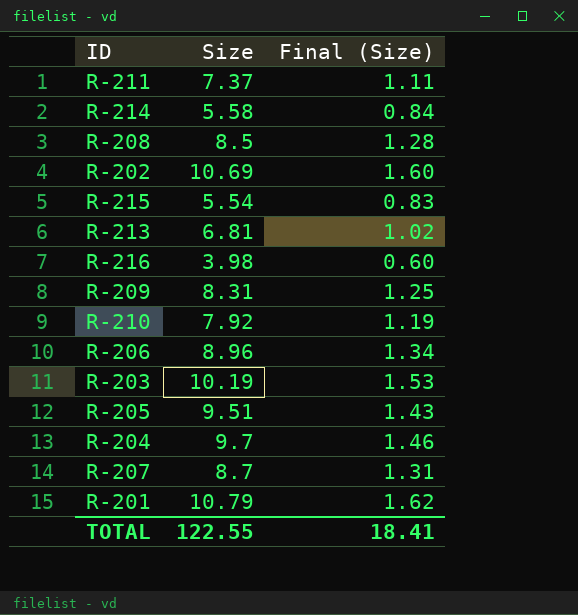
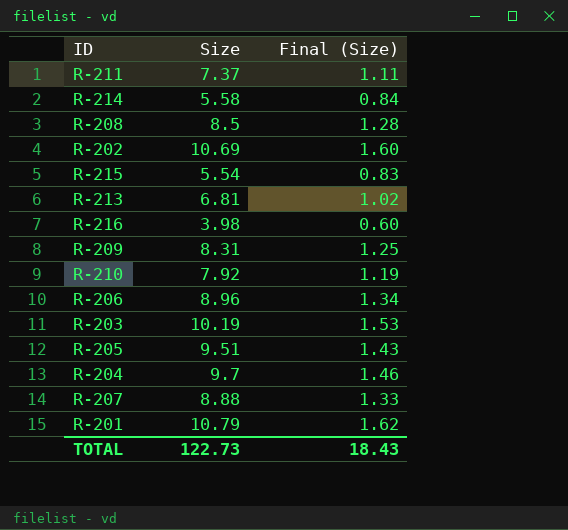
R-207 | Size: 8.7 -> 8.88
R-207 | Final (Size): 1.31 -> 1.33
TOTAL | Size: 122.55 -> 122.73
TOTAL | Final (Size): 18.41 -> 18.43

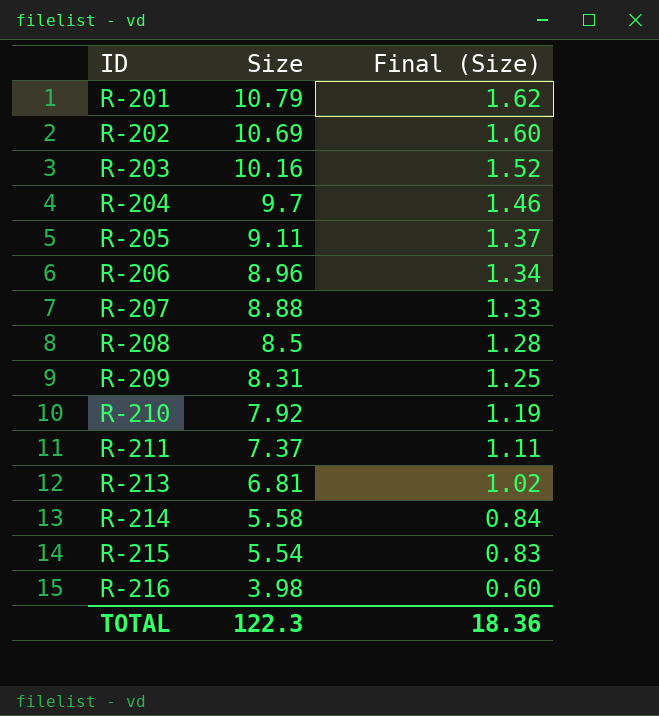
row order: none -> ID ascending
R-203 | Size: 10.19 -> 10.16
R-203 | Final (Size): 1.53 -> 1.52
R-205 | Size: 9.51 -> 9.11
R-205 | Final (Size): 1.43 -> 1.37
TOTAL | Size: 122.73 -> 122.3
TOTAL | Final (Size): 18.43 -> 18.36

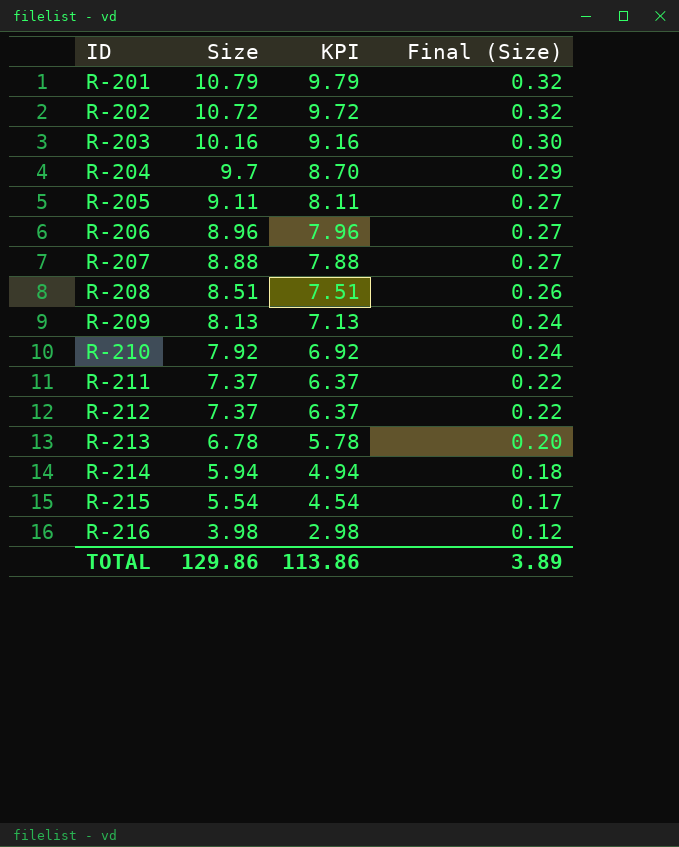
column KPI | formula: none -> [Size] - 1
column Final (Size) | formula: [Size] * 0.15 -> [Size] * 0.03
R-202 | Size: 10.69 -> 10.72
R-208 | Size: 8.5 -> 8.51
R-209 | Size: 8.31 -> 8.13
row R-212: none -> 7.37 | 6.37 | 0.22
R-213 | Size: 6.81 -> 6.78
R-214 | Size: 5.58 -> 5.94
TOTAL | Size: 122.3 -> 129.86
TOTAL | Final (Size): 18.36 -> 3.89

